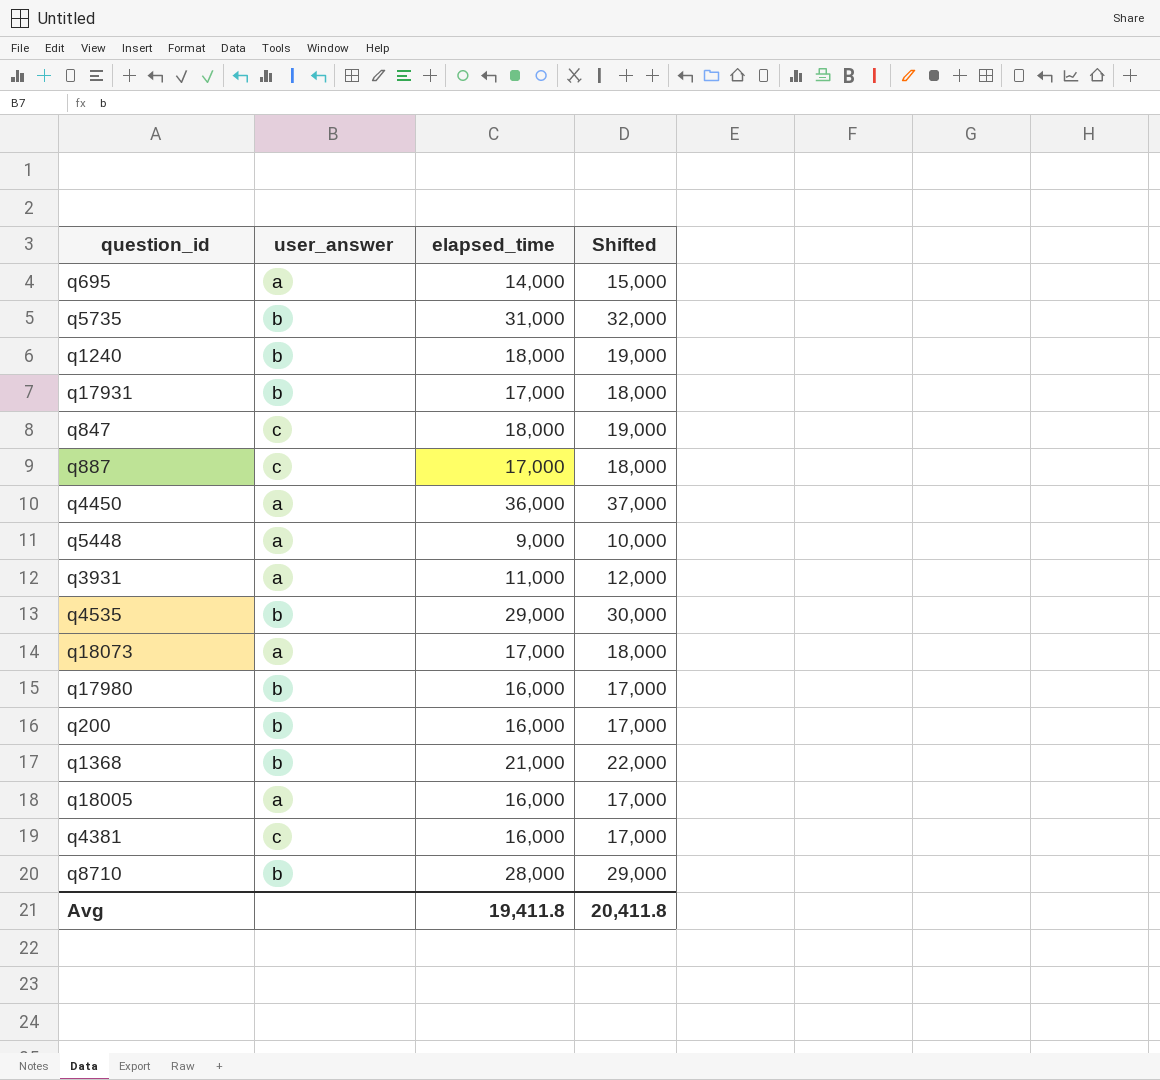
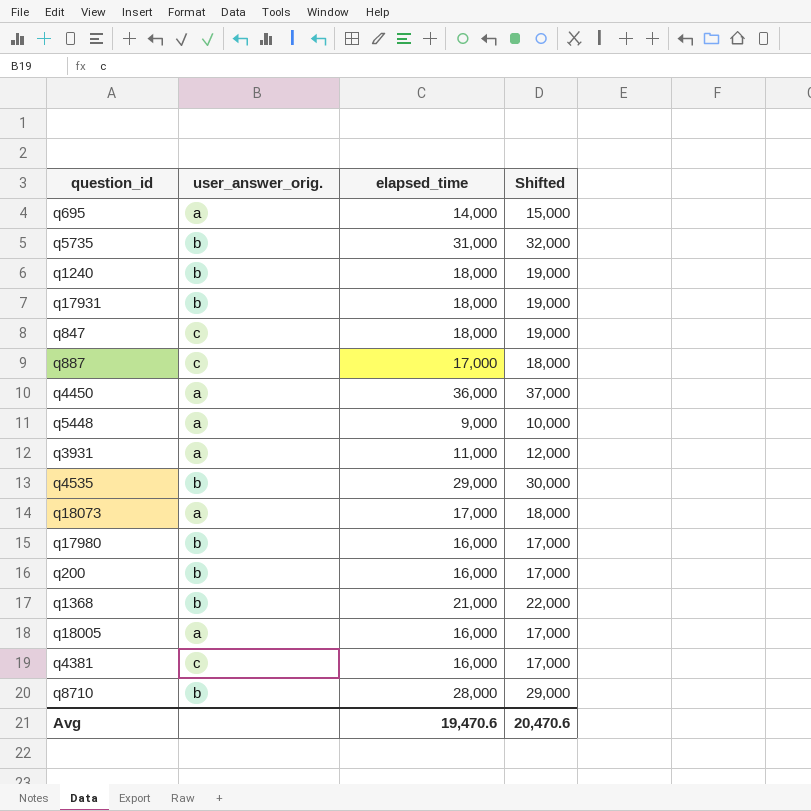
column name: user_answer -> user_answer_orig.
q17931 | elapsed_time: 17,000 -> 18,000
q17931 | Shifted: 18,000 -> 19,000
Avg | elapsed_time: 19,411.8 -> 19,470.6
Avg | Shifted: 20,411.8 -> 20,470.6

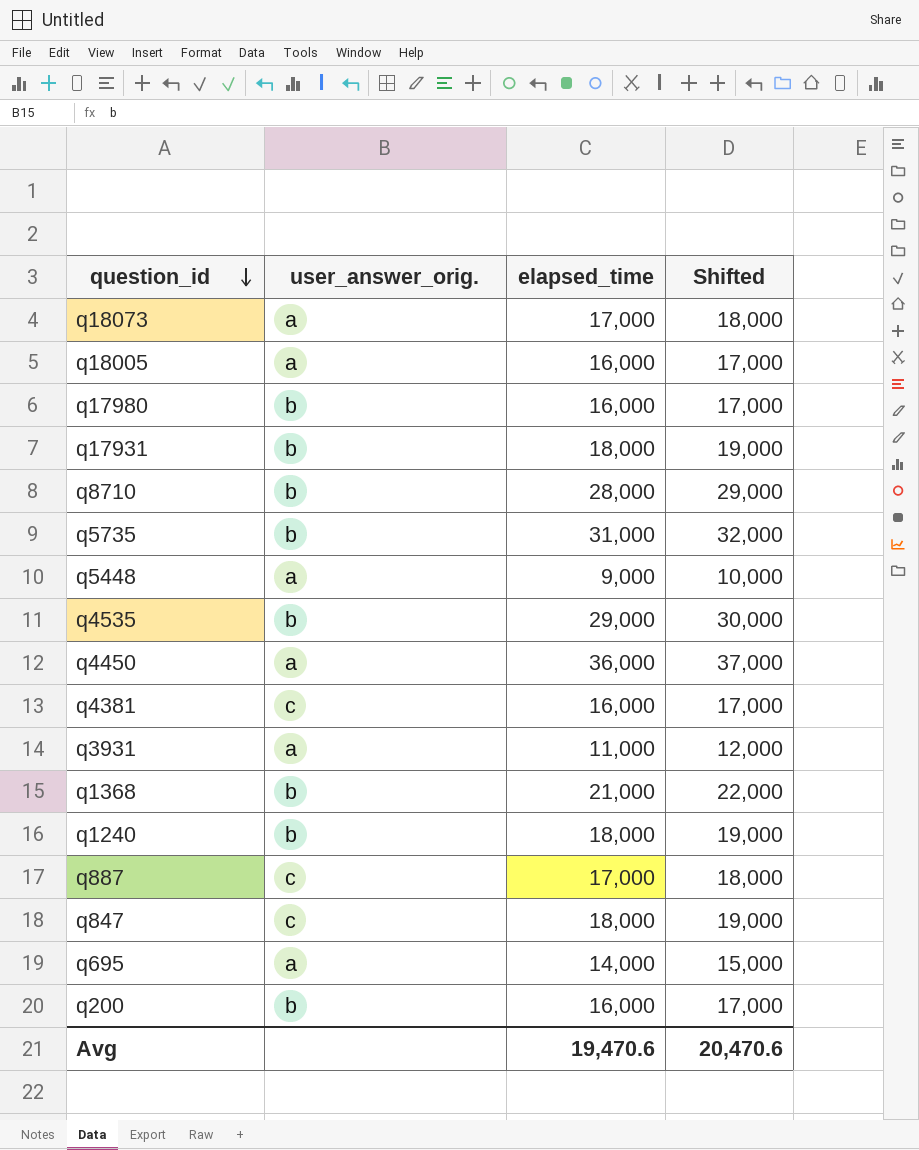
row order: none -> question_id descending

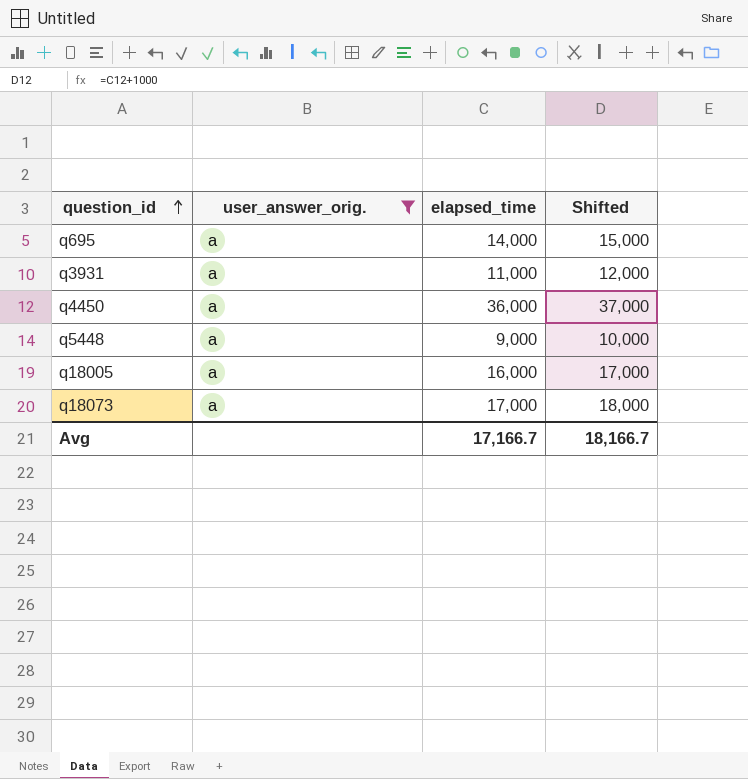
filter: none -> user_answer_orig. = a
row order: question_id descending -> question_id ascending
Avg | elapsed_time: 19,470.6 -> 17,166.7
Avg | Shifted: 20,470.6 -> 18,166.7

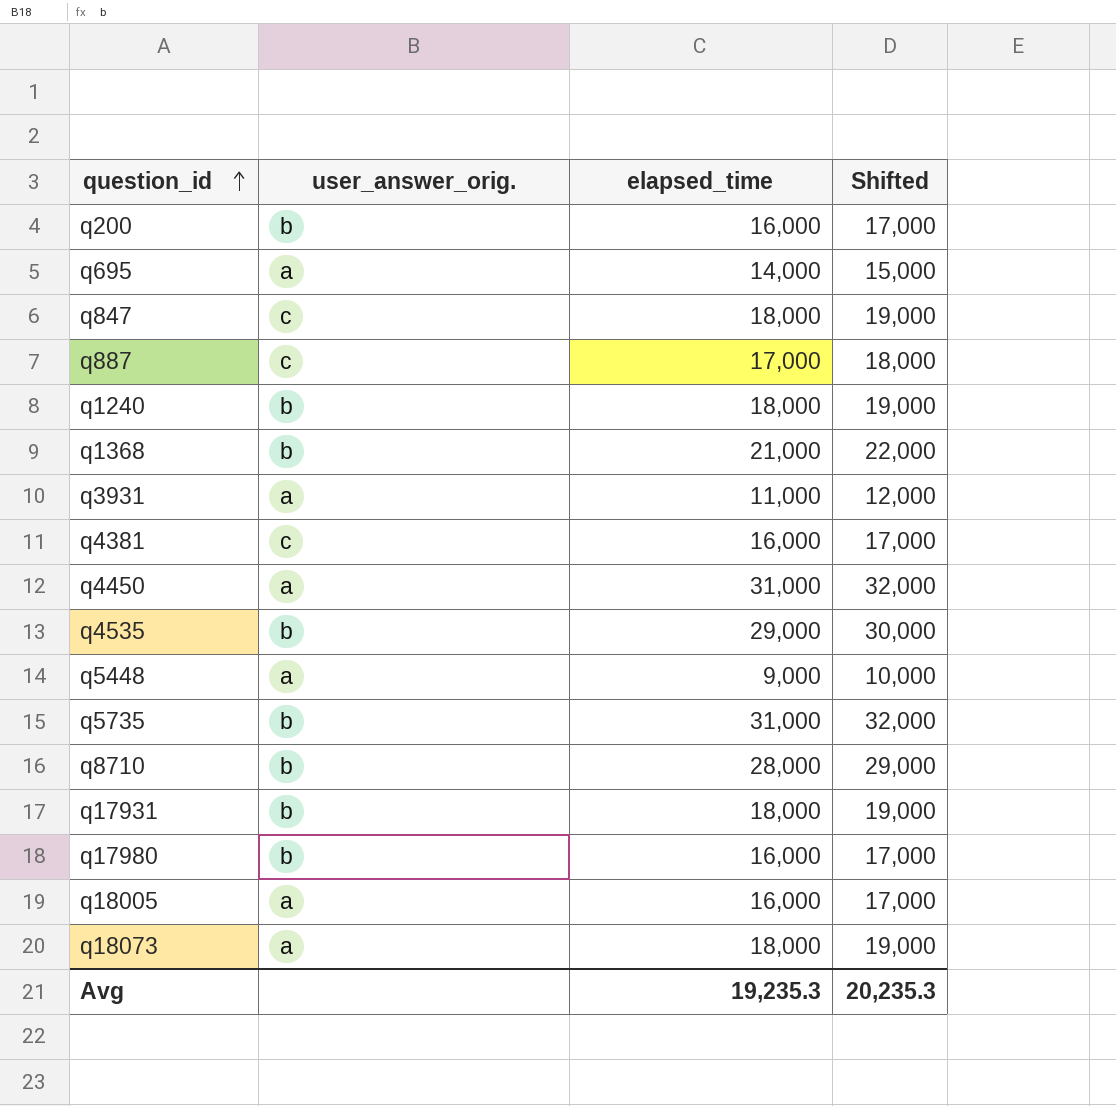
filter: user_answer_orig. = a -> none
q4450 | elapsed_time: 36,000 -> 31,000
q4450 | Shifted: 37,000 -> 32,000
q18073 | elapsed_time: 17,000 -> 18,000
q18073 | Shifted: 18,000 -> 19,000
Avg | elapsed_time: 17,166.7 -> 19,235.3
Avg | Shifted: 18,166.7 -> 20,235.3

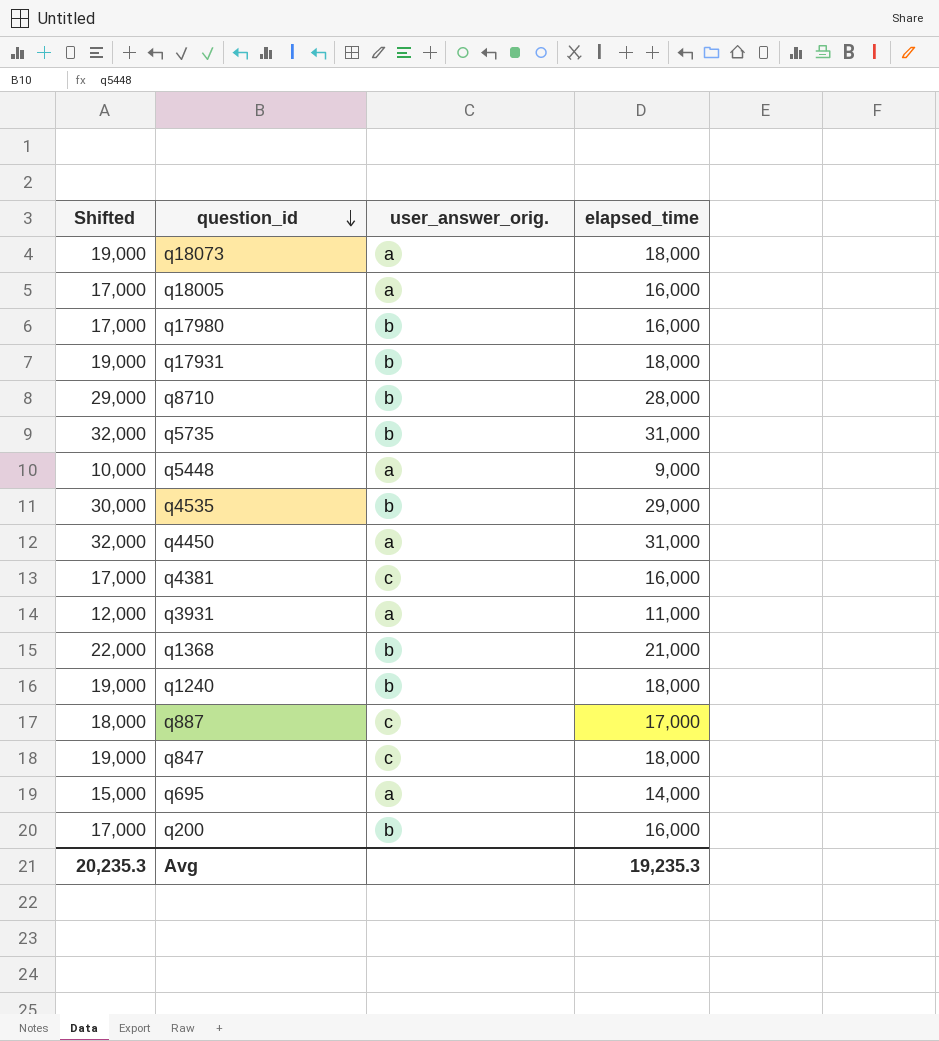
row order: question_id ascending -> question_id descending
column Shifted | position: 4 -> 1

